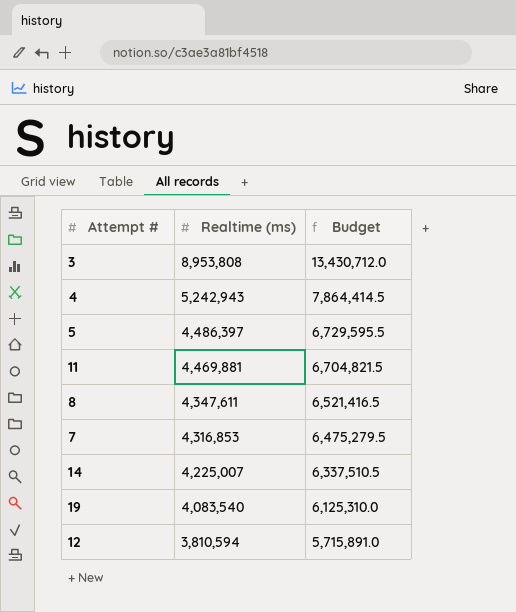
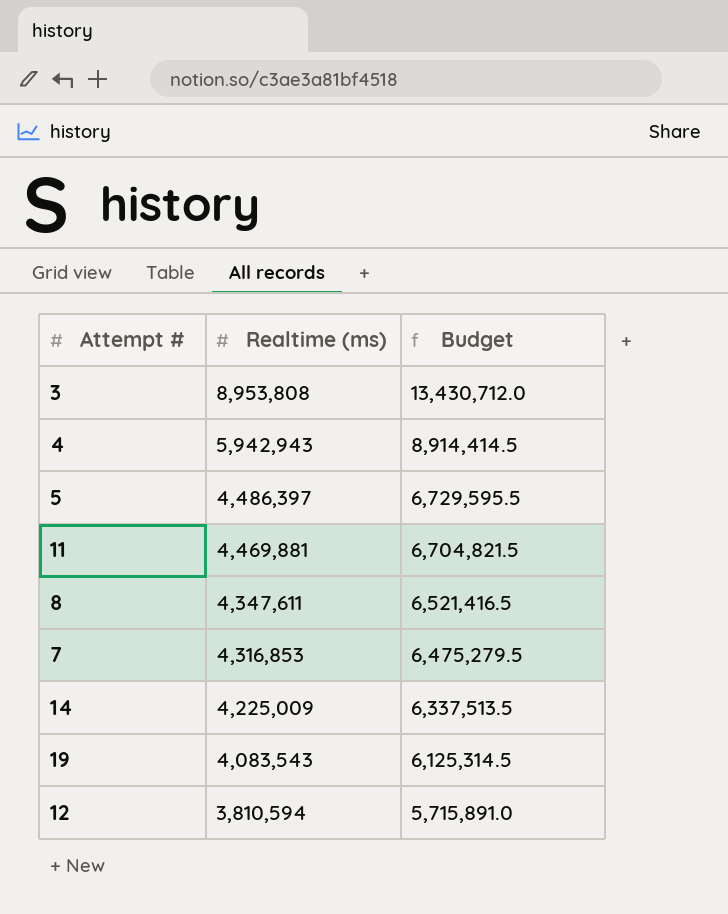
4 | Realtime (ms): 5,242,943 -> 5,942,943
4 | Budget: 7,864,414.5 -> 8,914,414.5
14 | Realtime (ms): 4,225,007 -> 4,225,009
14 | Budget: 6,337,510.5 -> 6,337,513.5
19 | Realtime (ms): 4,083,540 -> 4,083,543
19 | Budget: 6,125,310.0 -> 6,125,314.5

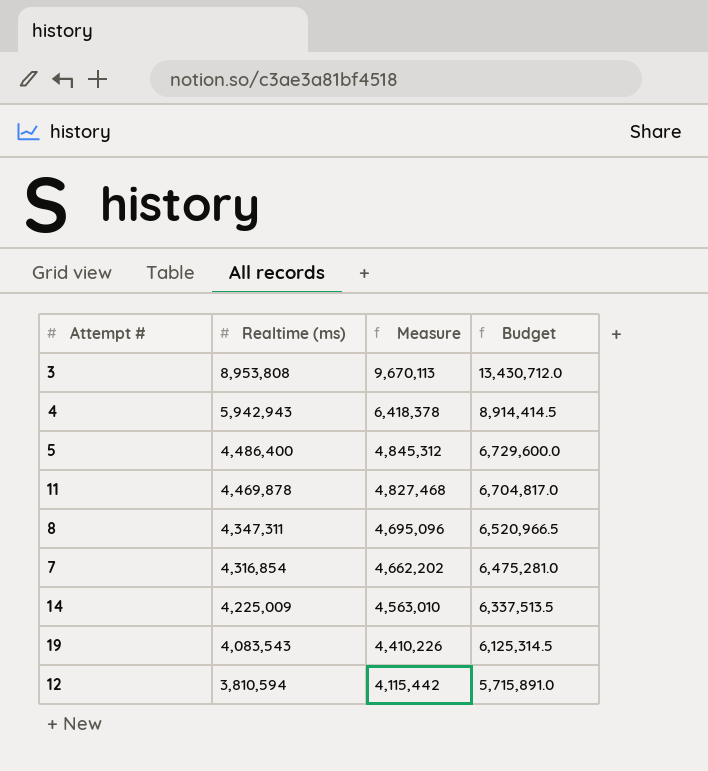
column Measure | formula: none -> [Realtime (ms)] * 1.08
5 | Realtime (ms): 4,486,397 -> 4,486,400
5 | Budget: 6,729,595.5 -> 6,729,600.0
11 | Realtime (ms): 4,469,881 -> 4,469,878
11 | Budget: 6,704,821.5 -> 6,704,817.0
8 | Realtime (ms): 4,347,611 -> 4,347,311
8 | Budget: 6,521,416.5 -> 6,520,966.5
7 | Realtime (ms): 4,316,853 -> 4,316,854
7 | Budget: 6,475,279.5 -> 6,475,281.0

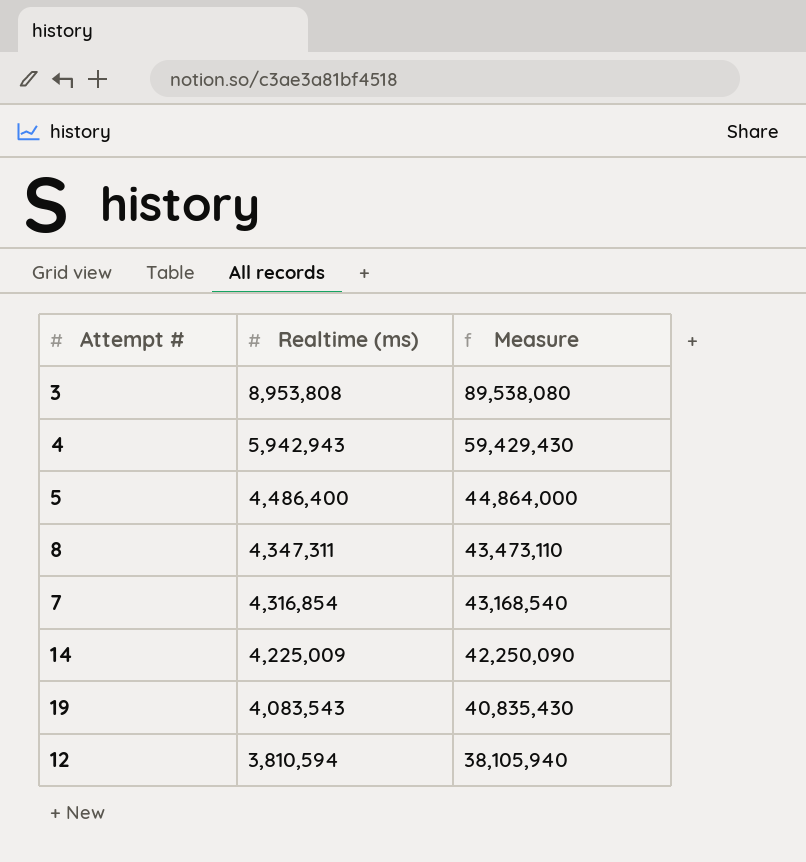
column Budget | formula: [Realtime (ms)] * 1.5 -> none
column Measure | formula: [Realtime (ms)] * 1.08 -> [Realtime (ms)] * 10
row 11: 4,469,878 | 4,827,468 | 6,704,817.0 -> none

